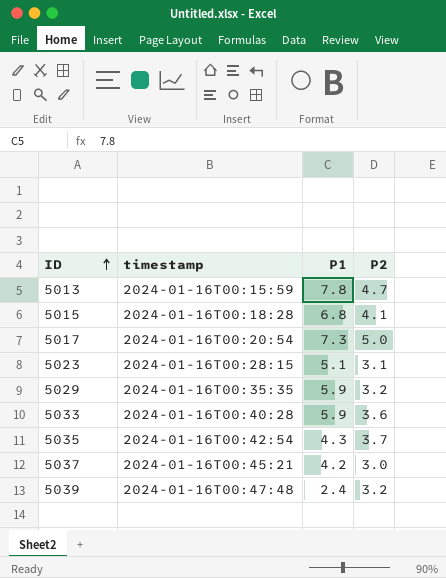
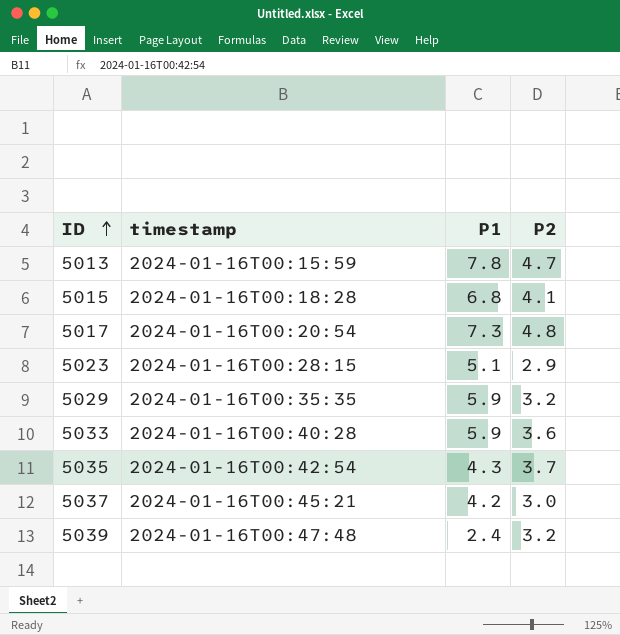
5017 | P2: 5.0 -> 4.8
5023 | P2: 3.1 -> 2.9

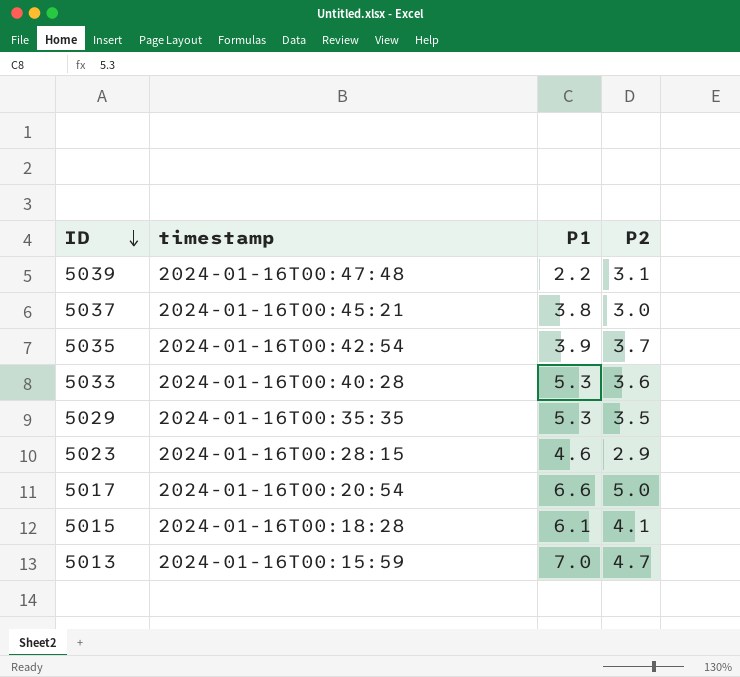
row order: ID ascending -> ID descending
5039 | P1: 2.4 -> 2.2
5039 | P2: 3.2 -> 3.1
5037 | P1: 4.2 -> 3.8
5035 | P1: 4.3 -> 3.9
5033 | P1: 5.9 -> 5.3
5029 | P1: 5.9 -> 5.3
5029 | P2: 3.2 -> 3.5
5023 | P1: 5.1 -> 4.6
5017 | P1: 7.3 -> 6.6
5017 | P2: 4.8 -> 5.0
5015 | P1: 6.8 -> 6.1
5013 | P1: 7.8 -> 7.0

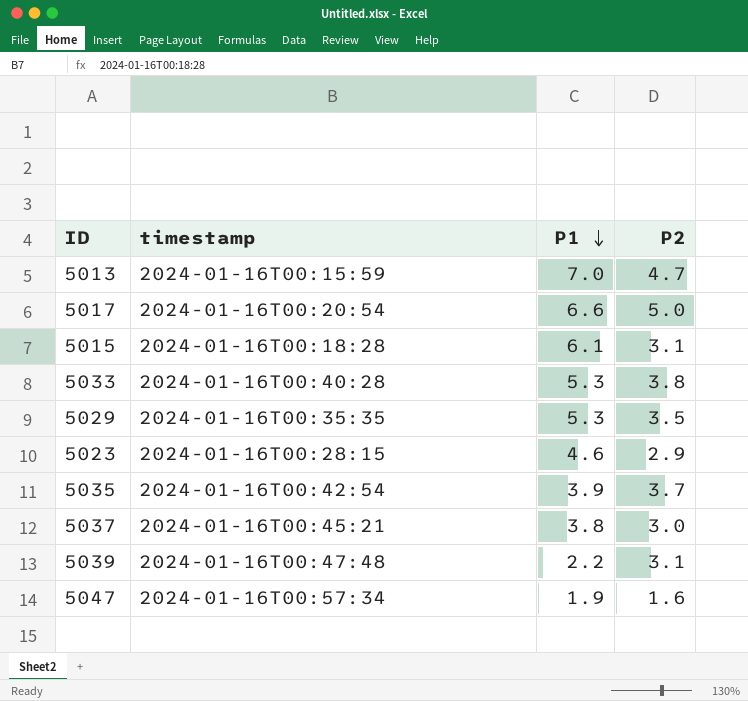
row order: ID descending -> P1 descending
5015 | P2: 4.1 -> 3.1
5033 | P2: 3.6 -> 3.8
row 5047: none -> 2024-01-16T00:57:34 | 1.9 | 1.6

